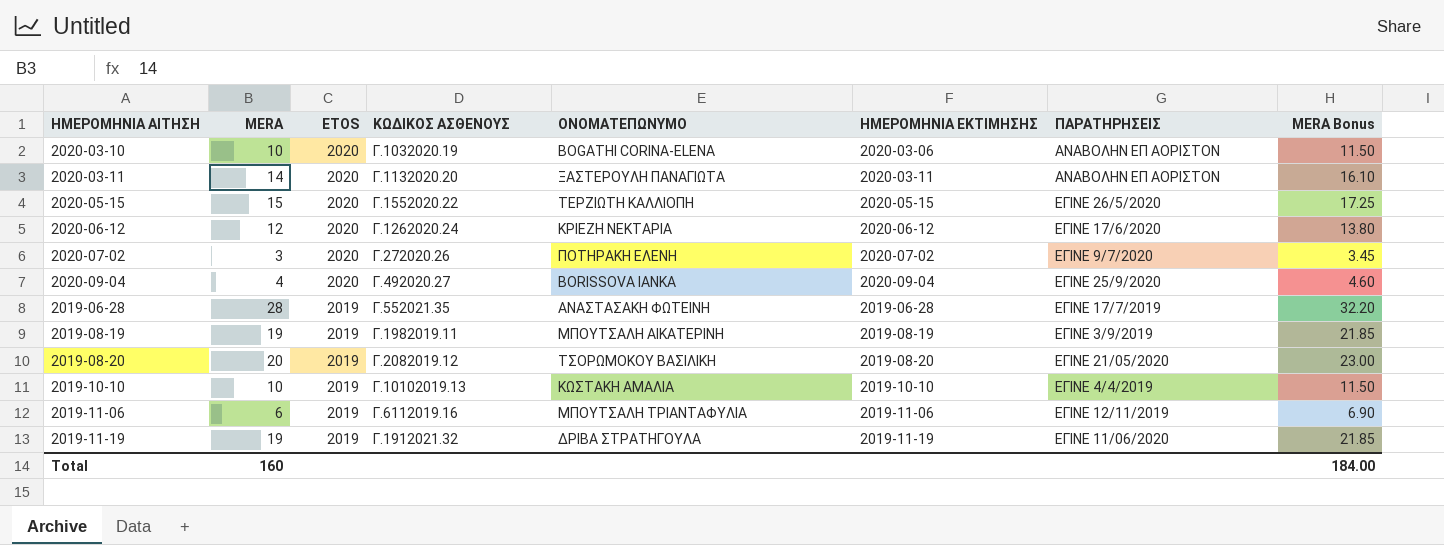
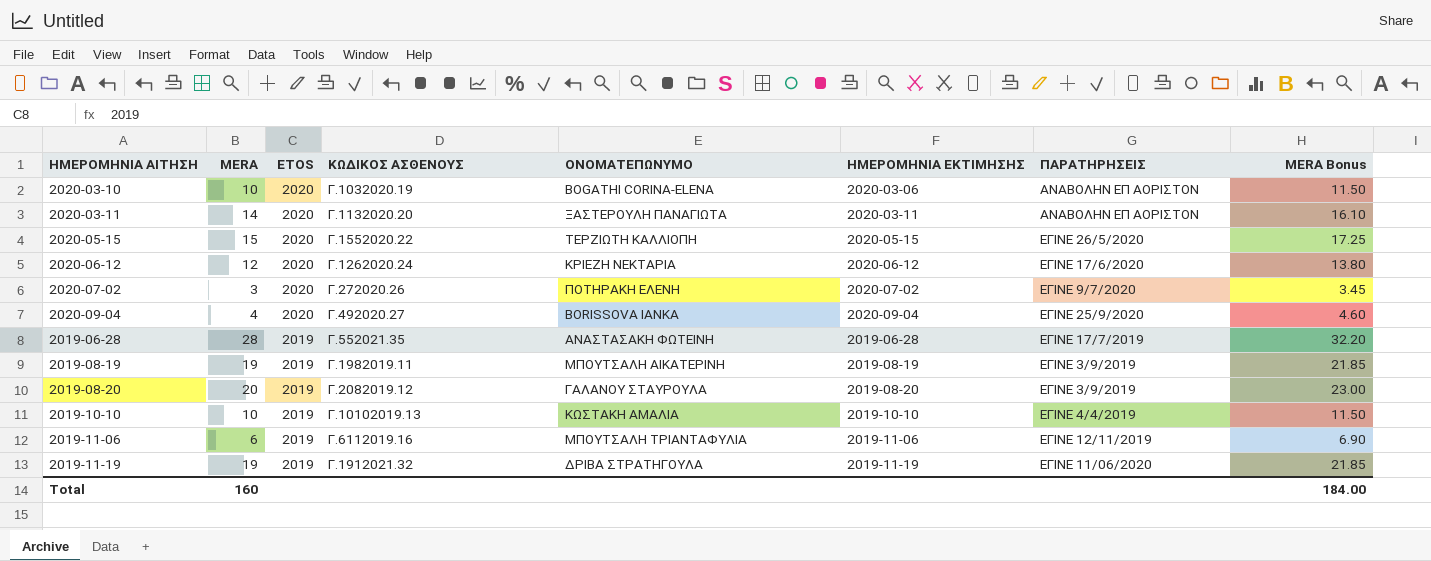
2019-08-20 | ΟΝΟΜΑΤΕΠΩΝΥΜΟ: ΤΣΟΡΩΜΟΚΟΥ ΒΑΣΙΛΙΚΗ -> ΓΑΛΑΝΟΥ ΣΤΑΥΡΟΥΛΑ
2019-08-20 | ΠΑΡΑΤΗΡΗΣΕΙΣ: ΕΓΙΝΕ 21/05/2020 -> ΕΓΙΝΕ 3/9/2019

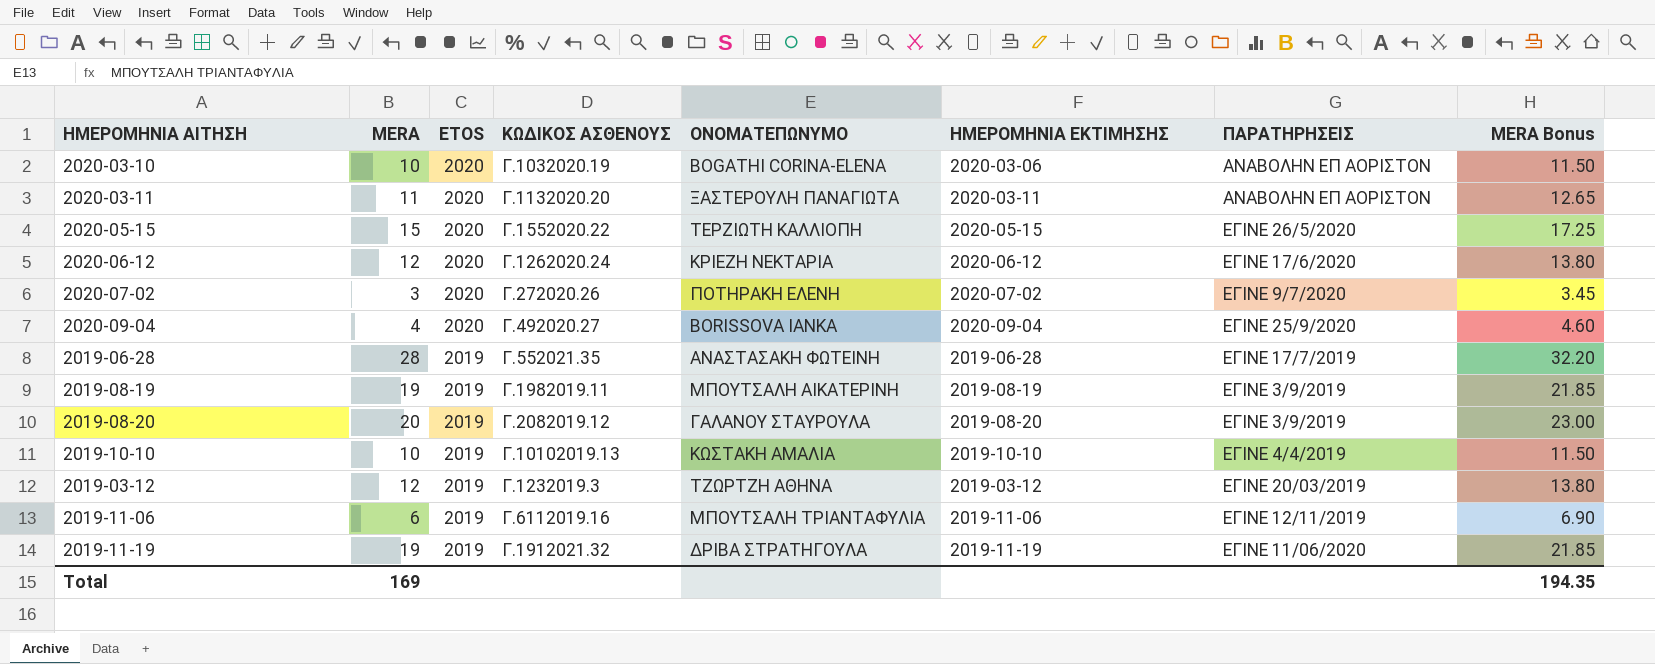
2020-03-11 | MERA: 14 -> 11
2020-03-11 | MERA Bonus: 16.10 -> 12.65
row 2019-03-12: none -> 12 | 2019 | Γ.1232019.3 | ΤΖΩΡΤΖΗ ΑΘΗΝΑ | 2019-03-12 | ΕΓΙΝΕ 20/03/2019 | 13.80
Total | MERA: 160 -> 169
Total | MERA Bonus: 184.00 -> 194.35

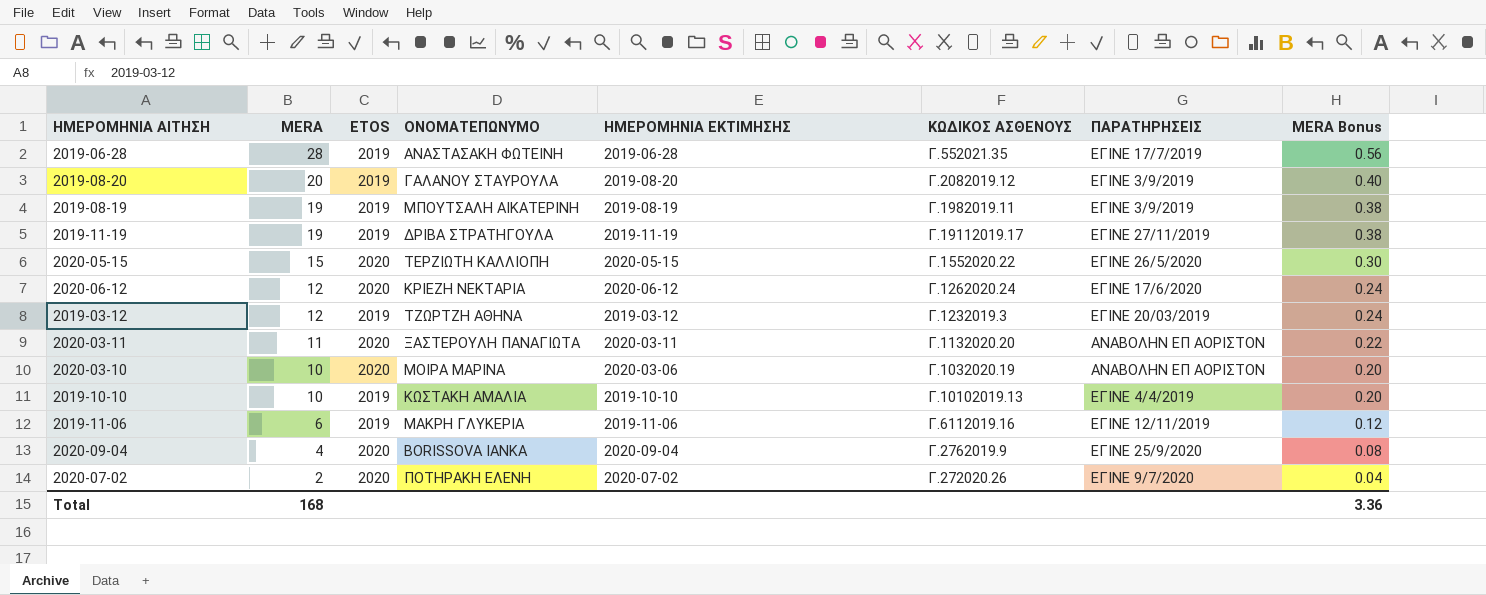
row order: ETOS descending -> MERA descending
column ΚΩΔΙΚΟΣ ΑΣΘΕΝΟΥΣ | position: 4 -> 6
column MERA Bonus | formula: [MERA] * 1.15 -> [MERA] * 0.02
2019-11-19 | ΚΩΔΙΚΟΣ ΑΣΘΕΝΟΥΣ: Γ.1912021.32 -> Γ.19112019.17
2019-11-19 | ΠΑΡΑΤΗΡΗΣΕΙΣ: ΕΓΙΝΕ 11/06/2020 -> ΕΓΙΝΕ 27/11/2019
2020-03-10 | ΟΝΟΜΑΤΕΠΩΝΥΜΟ: BOGATHI CORINA-ELENA -> ΜΟΙΡΑ ΜΑΡΙΝΑ
2019-11-06 | ΟΝΟΜΑΤΕΠΩΝΥΜΟ: ΜΠΟΥΤΣΑΛΗ ΤΡΙΑΝΤΑΦΥΛΙΑ -> ΜΑΚΡΗ ΓΛΥΚΕΡΙΑ
2020-09-04 | ΚΩΔΙΚΟΣ ΑΣΘΕΝΟΥΣ: Γ.492020.27 -> Γ.2762019.9
2020-07-02 | MERA: 3 -> 2
Total | MERA: 169 -> 168
Total | MERA Bonus: 194.35 -> 3.36

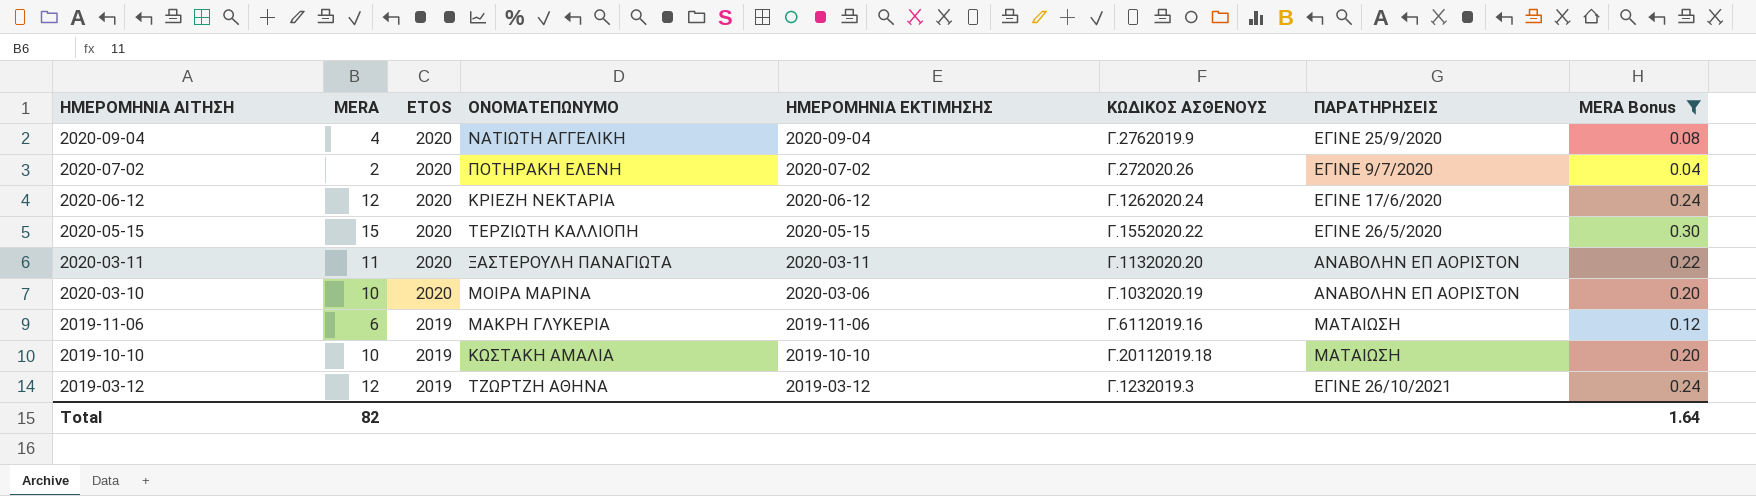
filter: none -> MERA Bonus <= 0.30
row order: MERA descending -> ΗΜΕΡΟΜΗΝΙΑ ΑΙΤΗΣΗ descending
2020-09-04 | ΟΝΟΜΑΤΕΠΩΝΥΜΟ: BORISSOVA IANKA -> ΝΑΤΙΩΤΗ ΑΓΓΕΛΙΚΗ
2019-11-06 | ΠΑΡΑΤΗΡΗΣΕΙΣ: ΕΓΙΝΕ 12/11/2019 -> ΜΑΤΑΙΩΣΗ
2019-10-10 | ΚΩΔΙΚΟΣ ΑΣΘΕΝΟΥΣ: Γ.10102019.13 -> Γ.20112019.18
2019-10-10 | ΠΑΡΑΤΗΡΗΣΕΙΣ: ΕΓΙΝΕ 4/4/2019 -> ΜΑΤΑΙΩΣΗ
2019-03-12 | ΠΑΡΑΤΗΡΗΣΕΙΣ: ΕΓΙΝΕ 20/03/2019 -> ΕΓΙΝΕ 26/10/2021
Total | MERA: 168 -> 82
Total | MERA Bonus: 3.36 -> 1.64

